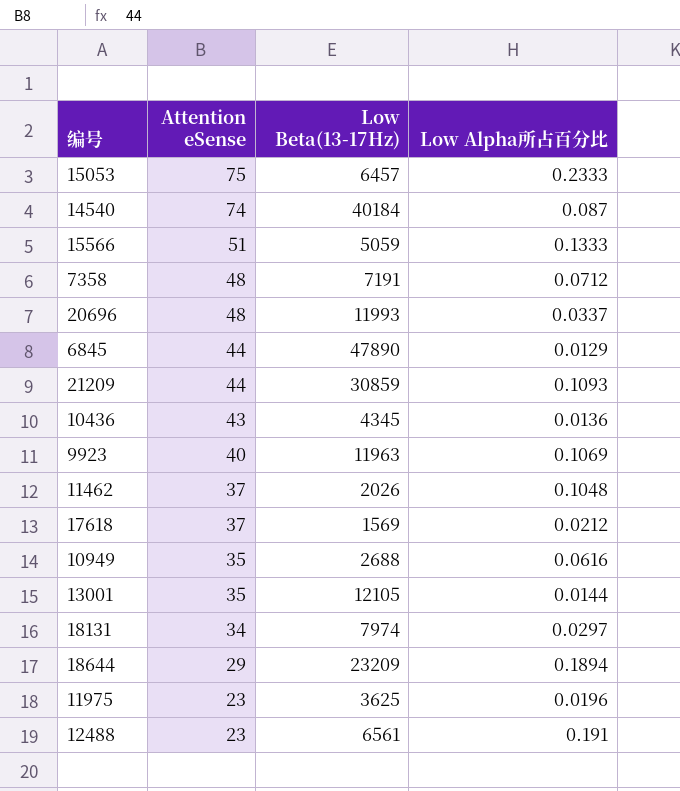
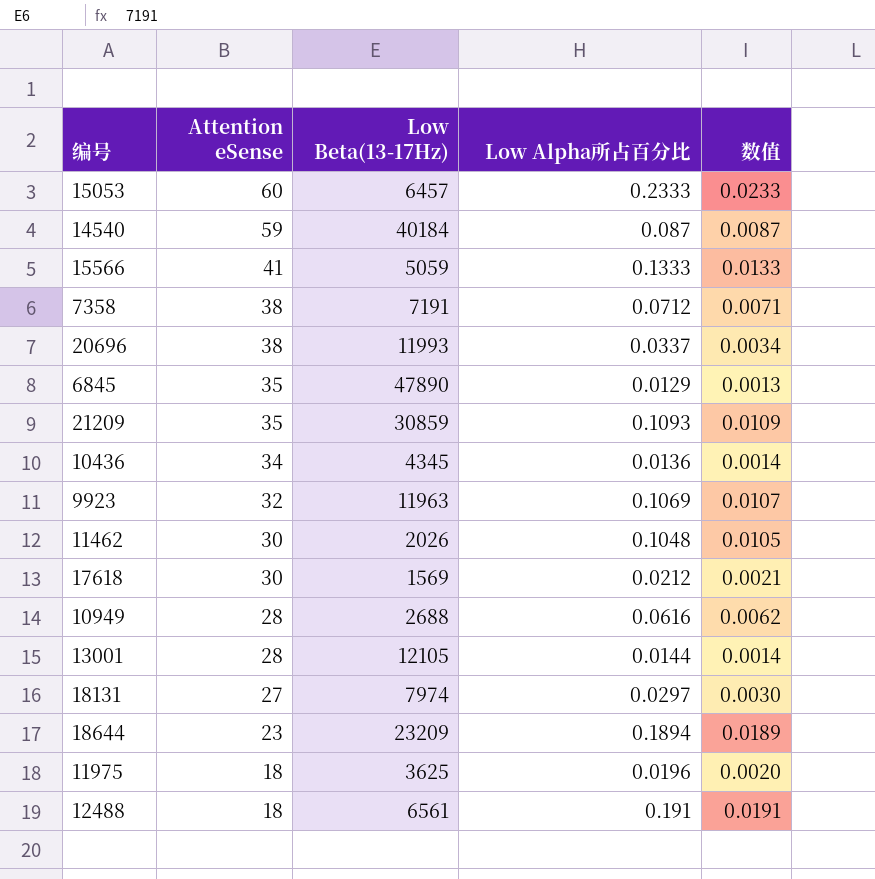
column 数值 | formula: none -> [Low Alpha所占百分比] * 0.1
15053 | Attention eSense: 75 -> 60
14540 | Attention eSense: 74 -> 59
15566 | Attention eSense: 51 -> 41
7358 | Attention eSense: 48 -> 38
20696 | Attention eSense: 48 -> 38
6845 | Attention eSense: 44 -> 35
21209 | Attention eSense: 44 -> 35
10436 | Attention eSense: 43 -> 34
9923 | Attention eSense: 40 -> 32
11462 | Attention eSense: 37 -> 30
17618 | Attention eSense: 37 -> 30
10949 | Attention eSense: 35 -> 28
13001 | Attention eSense: 35 -> 28
18131 | Attention eSense: 34 -> 27
18644 | Attention eSense: 29 -> 23
11975 | Attention eSense: 23 -> 18
12488 | Attention eSense: 23 -> 18

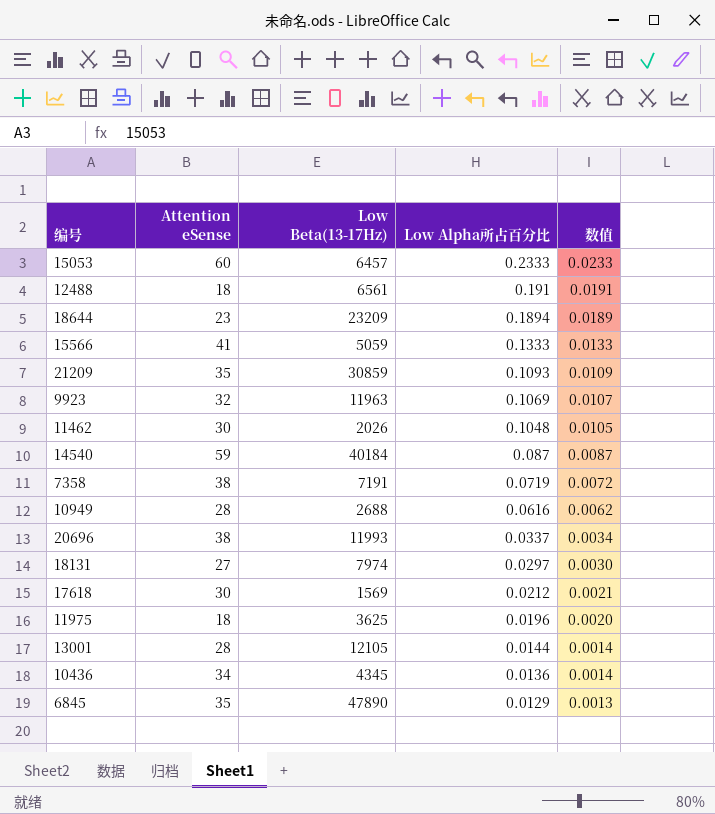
row order: Attention eSense descending -> Low Alpha所占百分比 descending
7358 | Low Alpha所占百分比: 0.0712 -> 0.0719
7358 | 数值: 0.0071 -> 0.0072

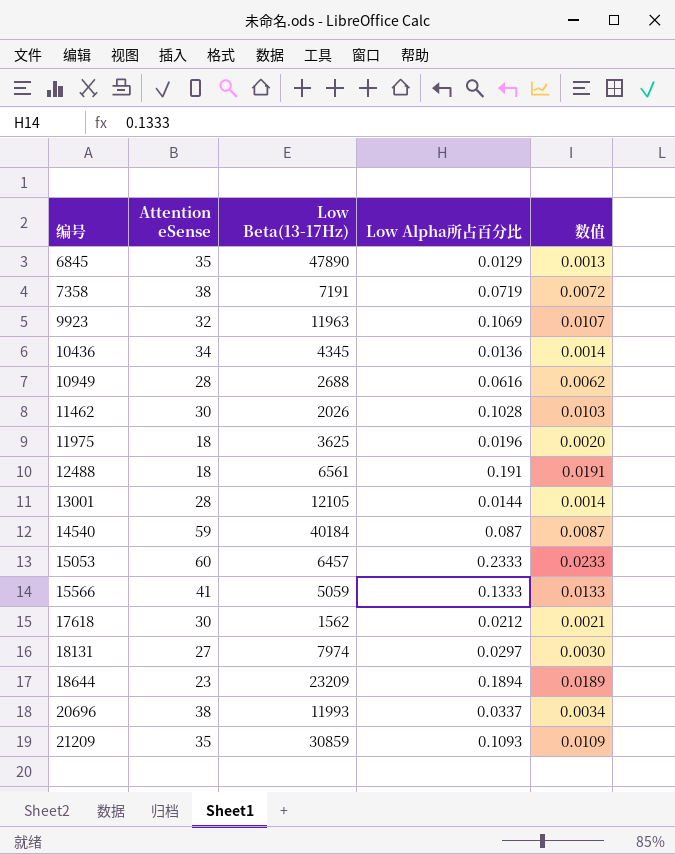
row order: Low Alpha所占百分比 descending -> 编号 ascending
11462 | Low Alpha所占百分比: 0.1048 -> 0.1028
11462 | 数值: 0.0105 -> 0.0103
17618 | Low Beta(13-17Hz): 1569 -> 1562

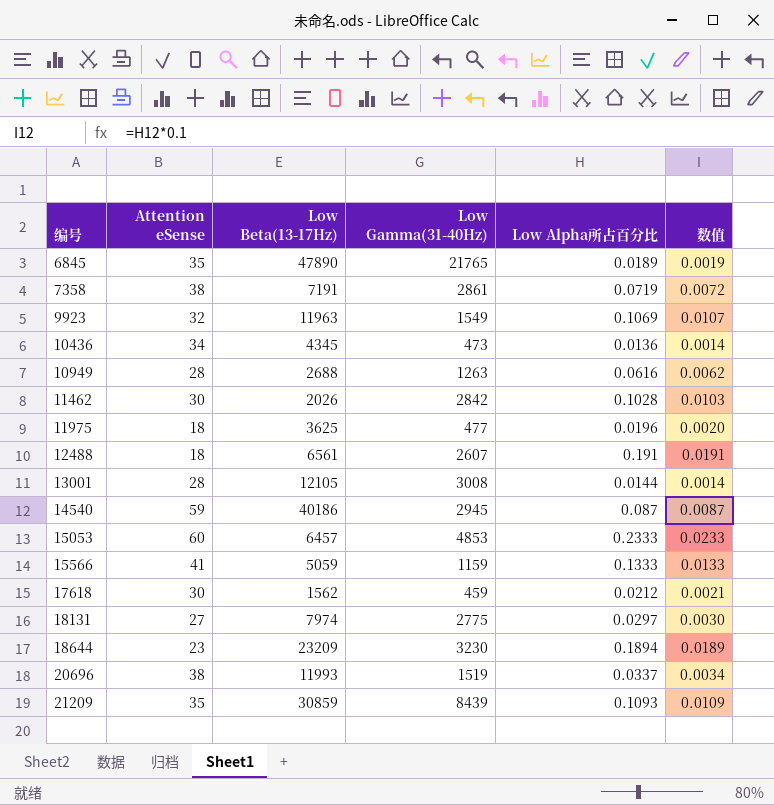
column Low Gamma(31-40Hz) | position: none -> 4
6845 | Low Alpha所占百分比: 0.0129 -> 0.0189
6845 | 数值: 0.0013 -> 0.0019
14540 | Low Beta(13-17Hz): 40184 -> 40186

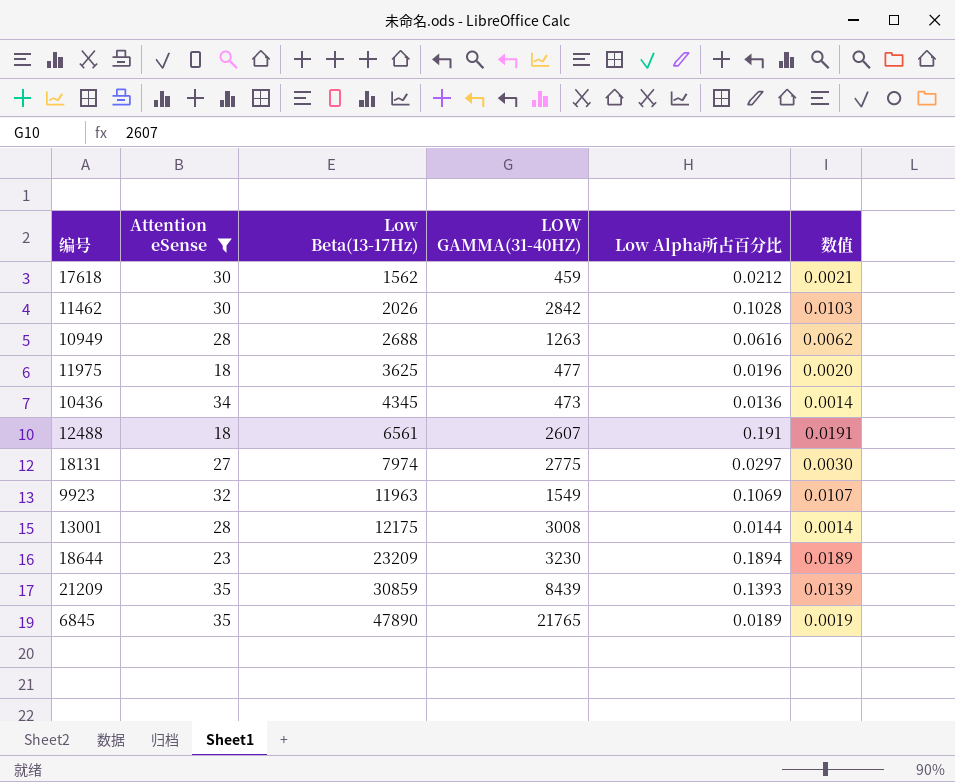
filter: none -> Attention eSense <= 35
row order: 编号 ascending -> Low Beta(13-17Hz) ascending
column name: Low Gamma(31-40Hz) -> LOW GAMMA(31-40HZ)
13001 | Low Beta(13-17Hz): 12105 -> 12175
21209 | Low Alpha所占百分比: 0.1093 -> 0.1393
21209 | 数值: 0.0109 -> 0.0139

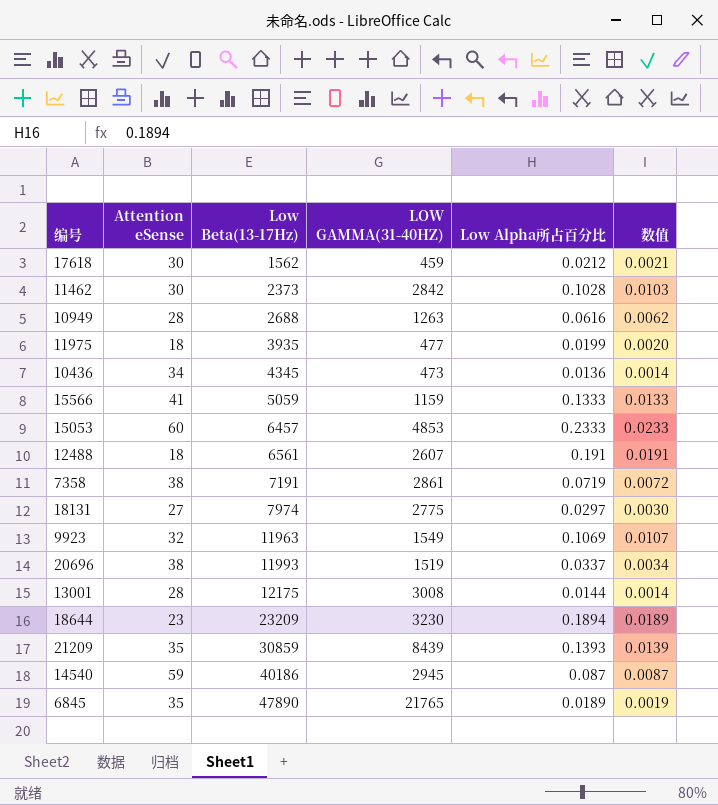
filter: Attention eSense <= 35 -> none
11462 | Low Beta(13-17Hz): 2026 -> 2373
11975 | Low Beta(13-17Hz): 3625 -> 3935
11975 | Low Alpha所占百分比: 0.0196 -> 0.0199

